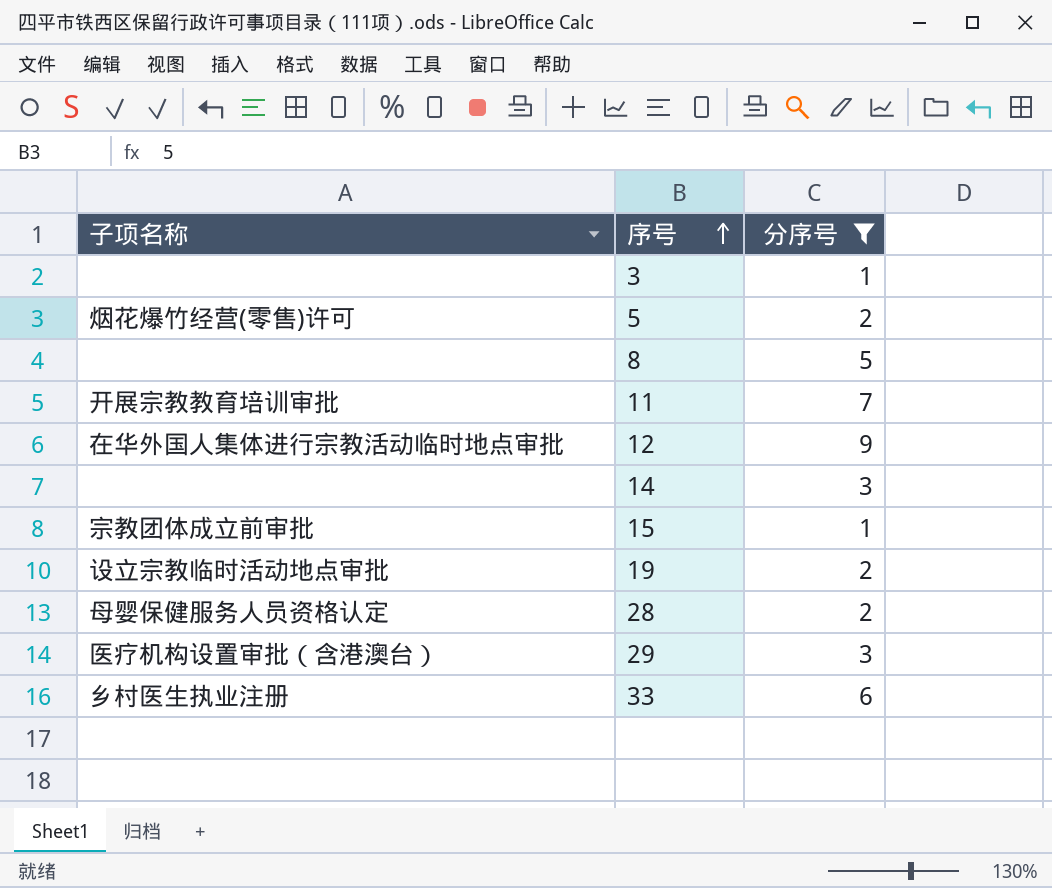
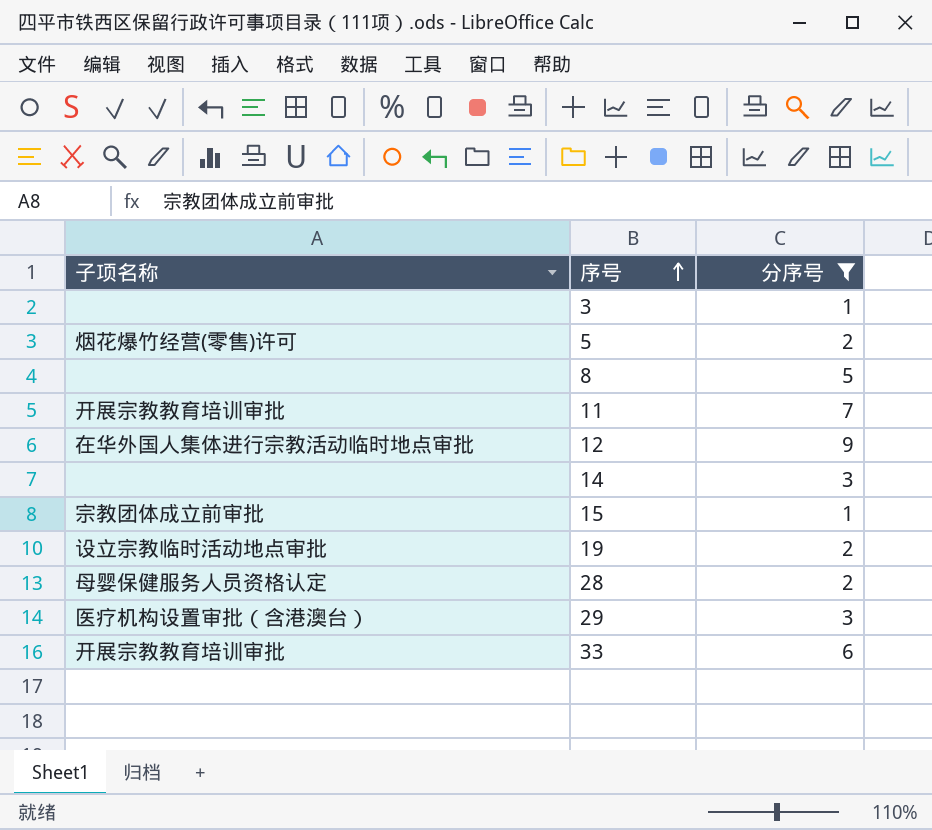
33 | 子项名称: 乡村医生执业注册 -> 开展宗教教育培训审批

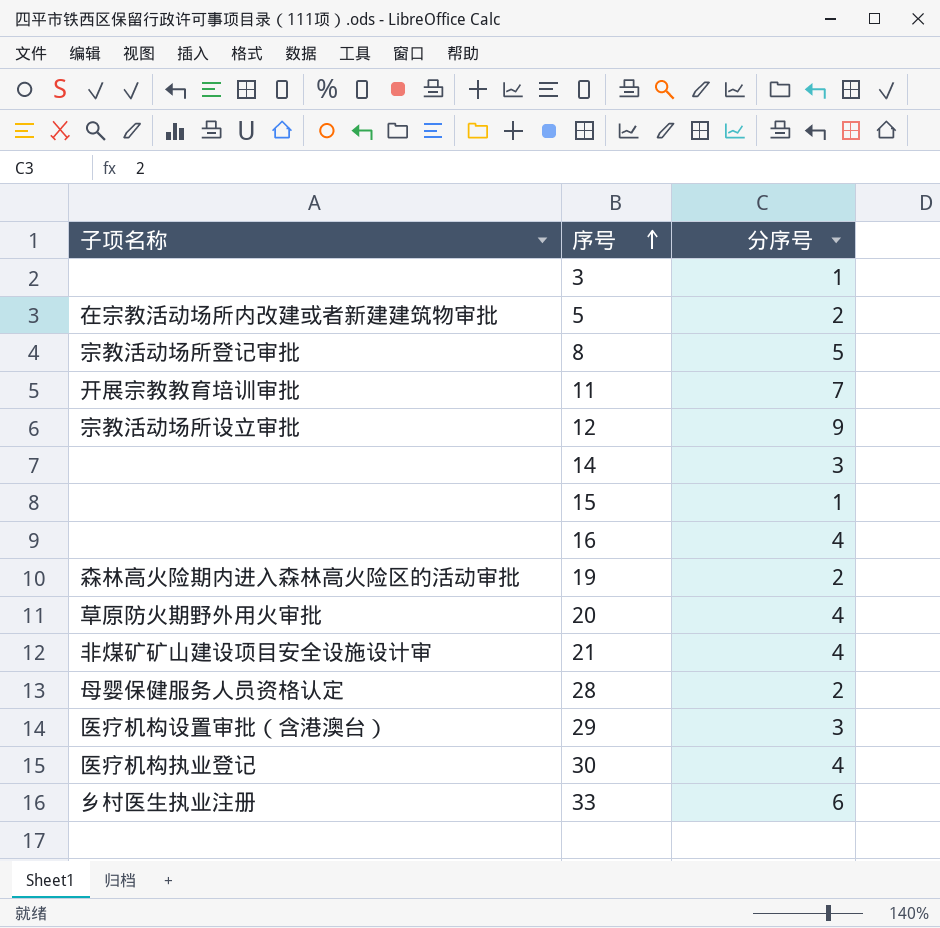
filter: 分序号 != 4 -> none
5 | 子项名称: 烟花爆竹经营(零售)许可 -> 在宗教活动场所内改建或者新建建筑物审批
8 | 子项名称: none -> 宗教活动场所登记审批
12 | 子项名称: 在华外国人集体进行宗教活动临时地点审批 -> 宗教活动场所设立审批
15 | 子项名称: 宗教团体成立前审批 -> none
19 | 子项名称: 设立宗教临时活动地点审批 -> 森林高火险期内进入森林高火险区的活动审批
33 | 子项名称: 开展宗教教育培训审批 -> 乡村医生执业注册

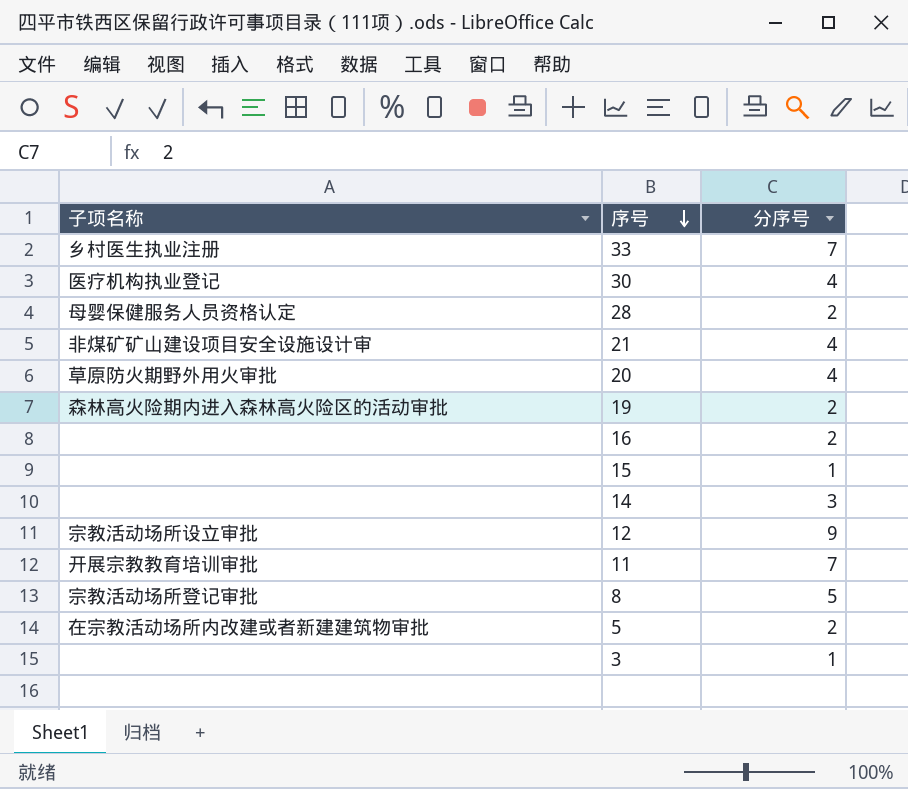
row order: 序号 ascending -> 序号 descending
row 29: 医疗机构设置审批（含港澳台） | 3 -> none
33 | 分序号: 6 -> 7
16 | 分序号: 4 -> 2

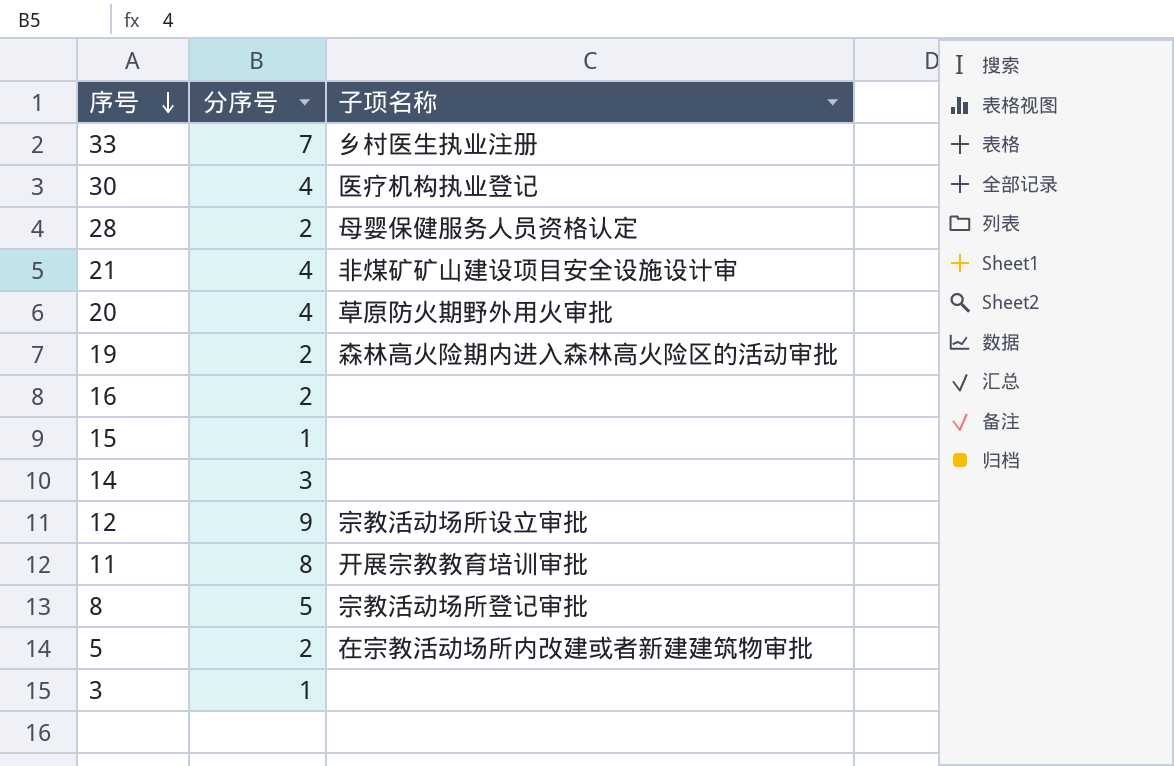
column 子项名称 | position: 1 -> 3
11 | 分序号: 7 -> 8

